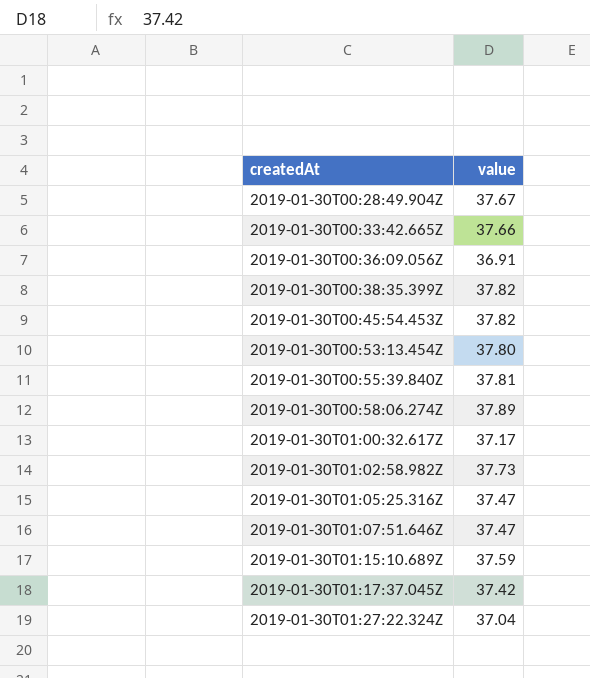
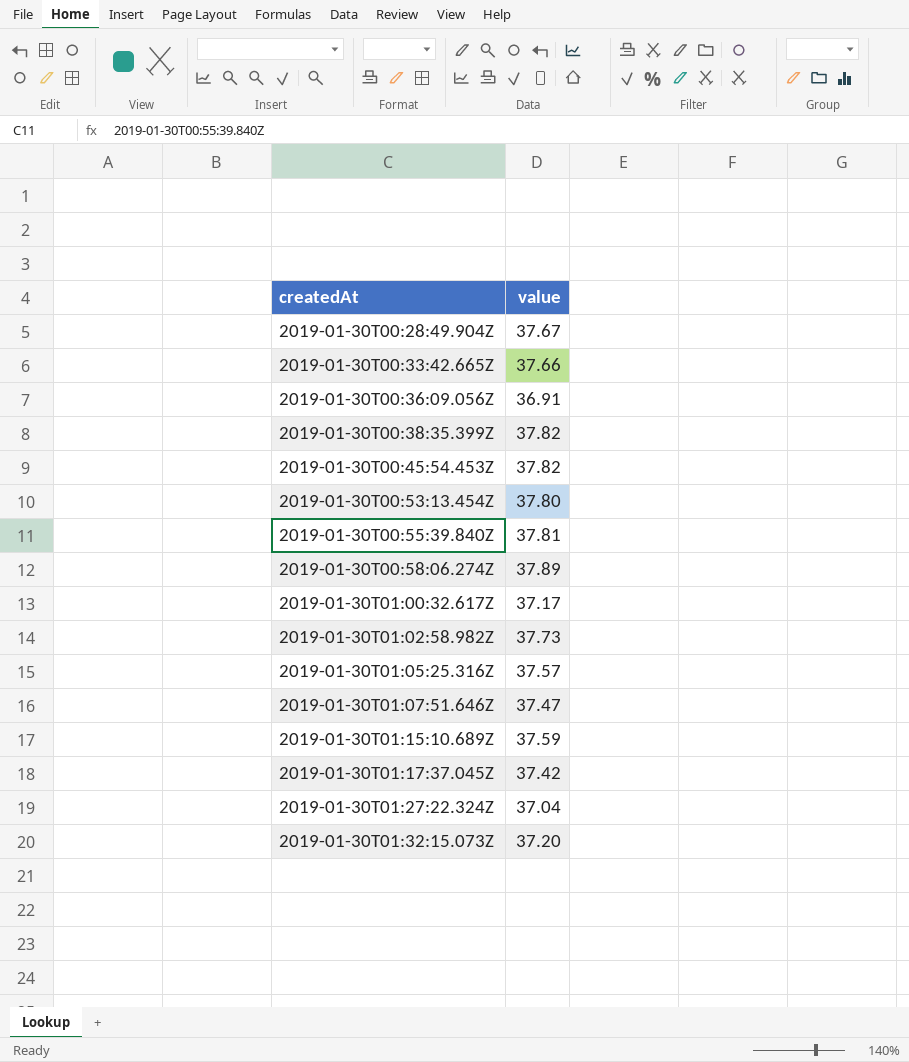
2019-01-30T01:05:25.316Z | value: 37.47 -> 37.57
row 2019-01-30T01:32:15.073Z: none -> 37.20

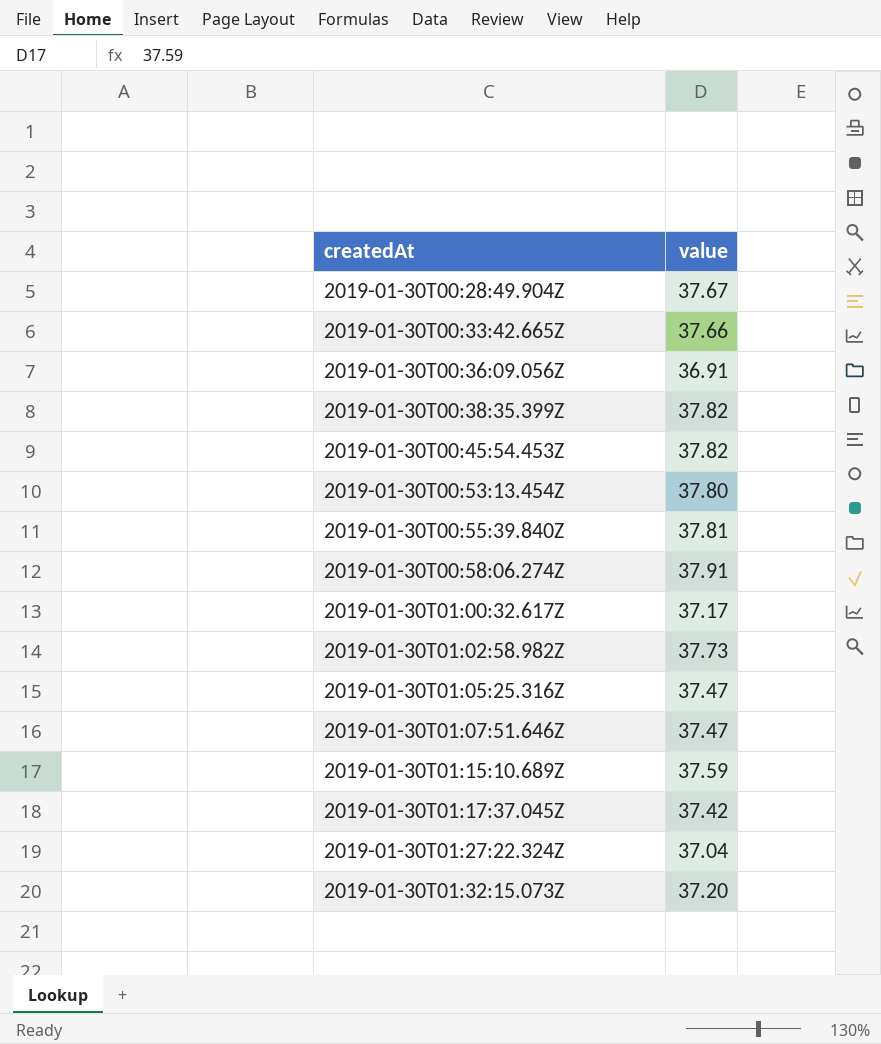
2019-01-30T00:58:06.274Z | value: 37.89 -> 37.91
2019-01-30T01:05:25.316Z | value: 37.57 -> 37.47

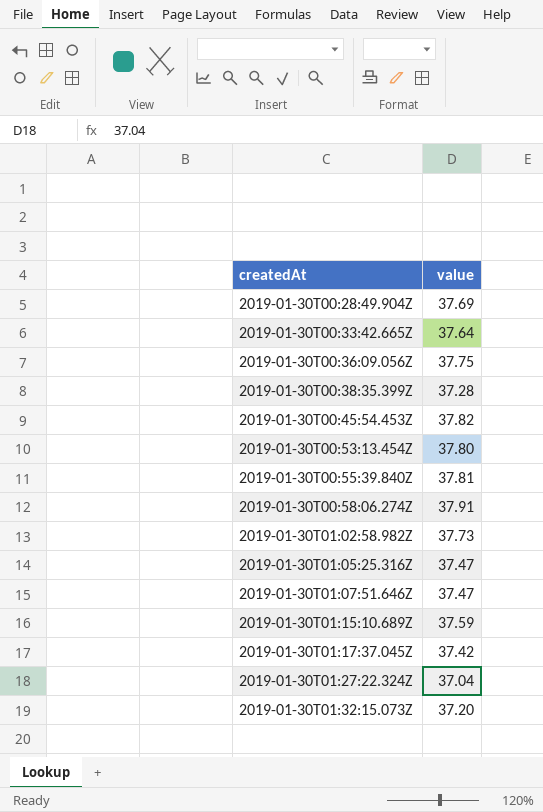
row 2019-01-30T01:00:32.617Z: 37.17 -> none
2019-01-30T00:28:49.904Z | value: 37.67 -> 37.69
2019-01-30T00:33:42.665Z | value: 37.66 -> 37.64
2019-01-30T00:36:09.056Z | value: 36.91 -> 37.75
2019-01-30T00:38:35.399Z | value: 37.82 -> 37.28

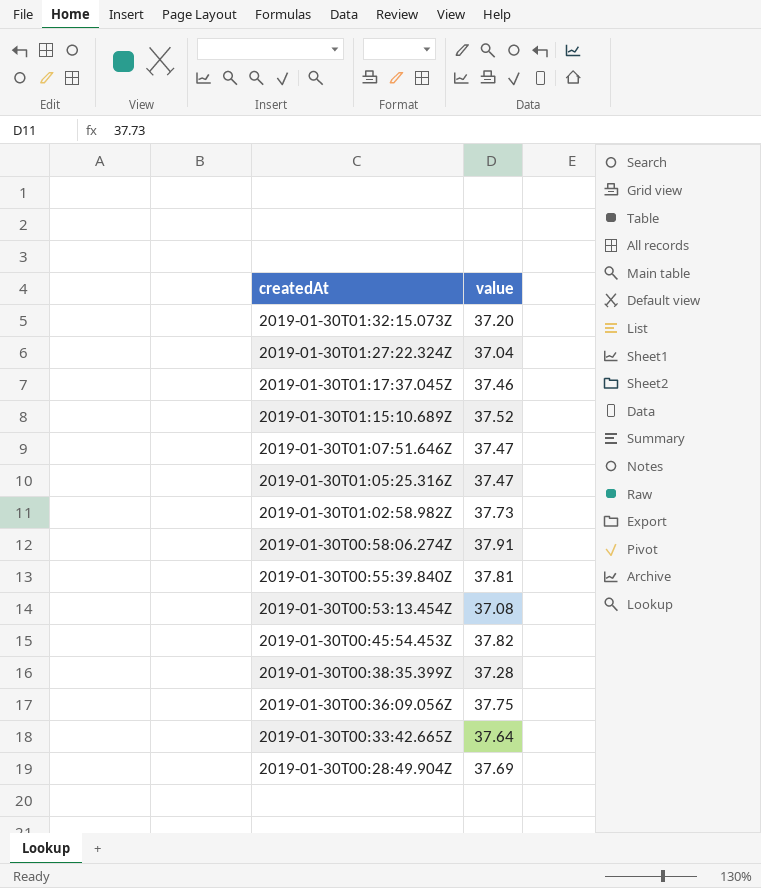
row order: createdAt ascending -> createdAt descending
2019-01-30T01:17:37.045Z | value: 37.42 -> 37.46
2019-01-30T01:15:10.689Z | value: 37.59 -> 37.52
2019-01-30T00:53:13.454Z | value: 37.80 -> 37.08

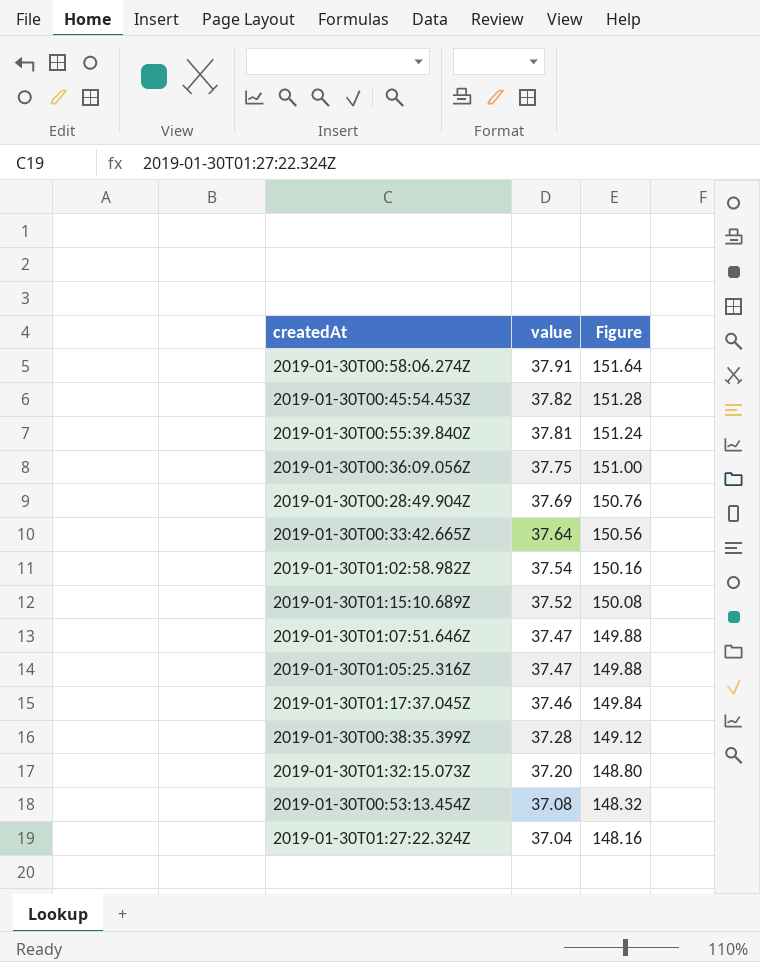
row order: createdAt descending -> value descending
column Figure | formula: none -> [value] * 4
2019-01-30T01:02:58.982Z | value: 37.73 -> 37.54

